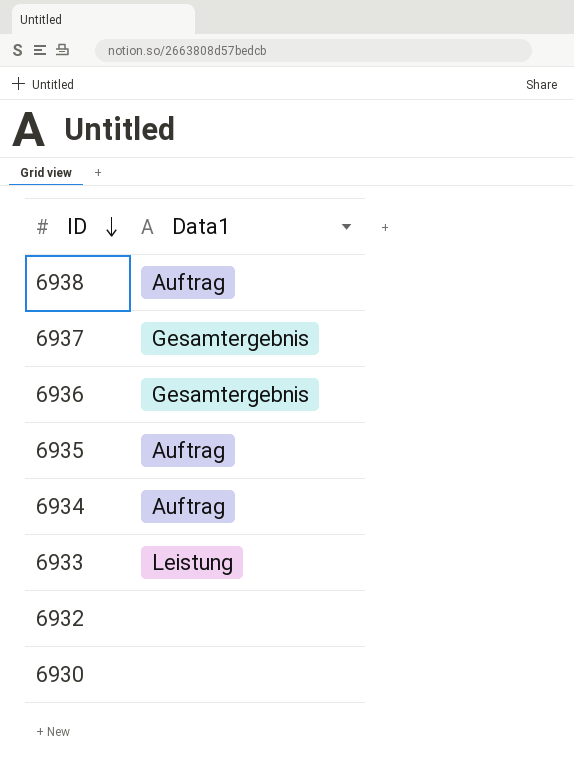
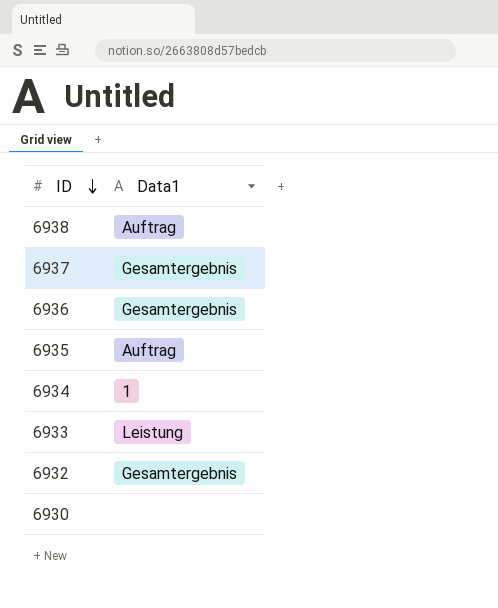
6934 | Data1: Auftrag -> 1
6932 | Data1: none -> Gesamtergebnis

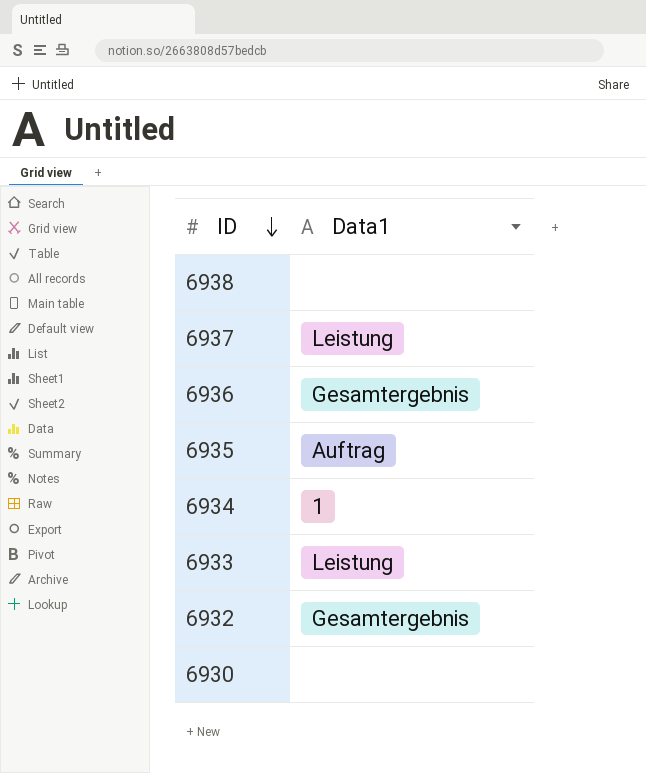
6938 | Data1: Auftrag -> none
6937 | Data1: Gesamtergebnis -> Leistung

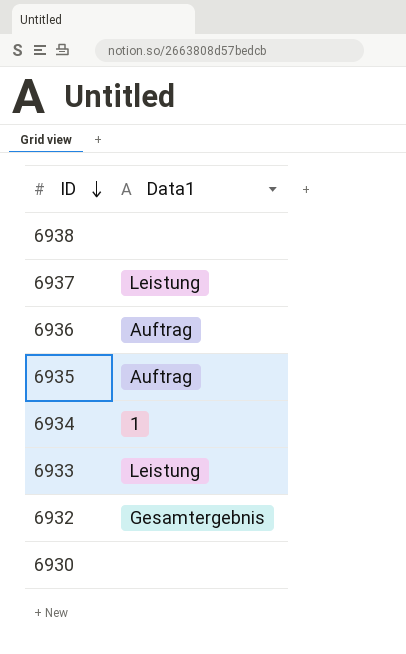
6936 | Data1: Gesamtergebnis -> Auftrag

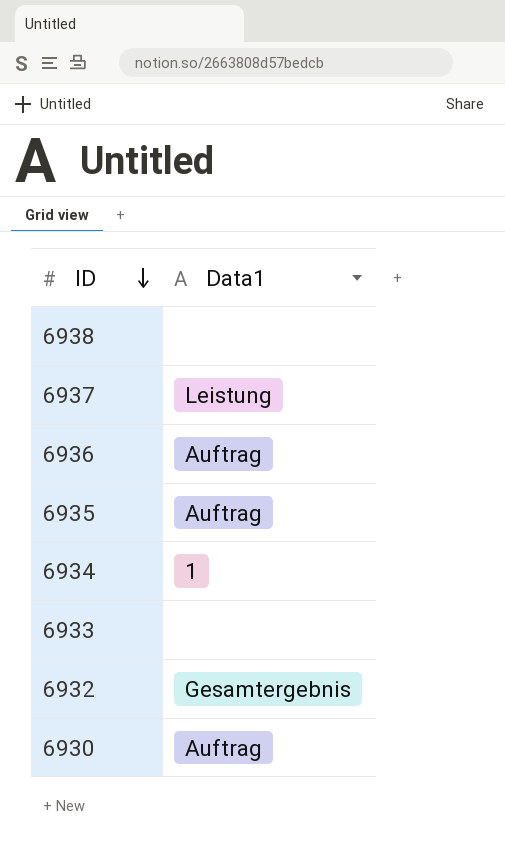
6933 | Data1: Leistung -> none
6930 | Data1: none -> Auftrag

